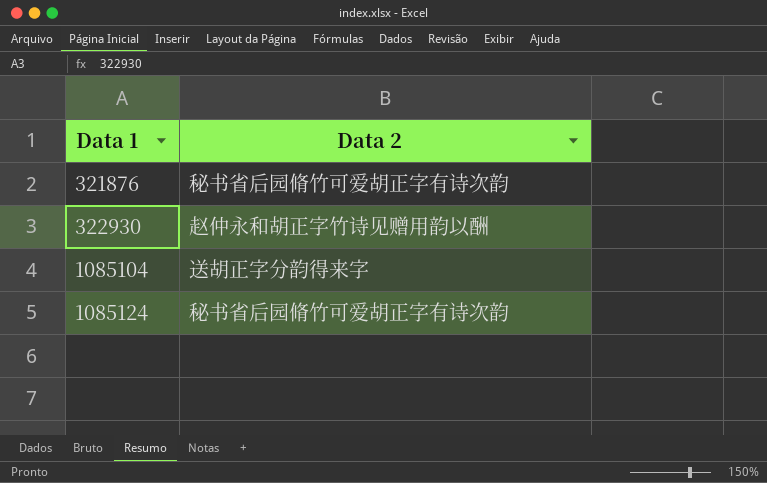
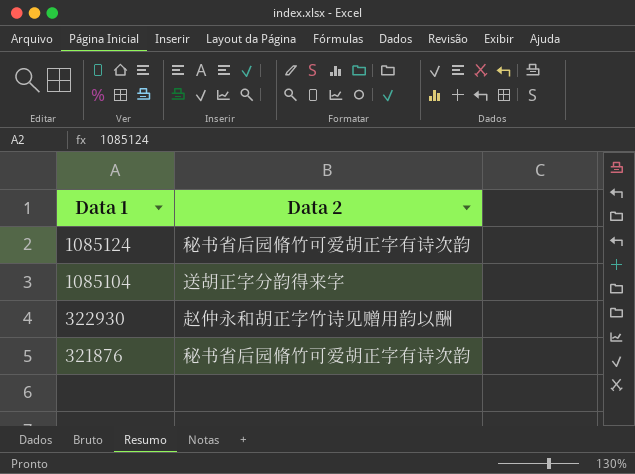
row order: Data 1 ascending -> Data 1 descending

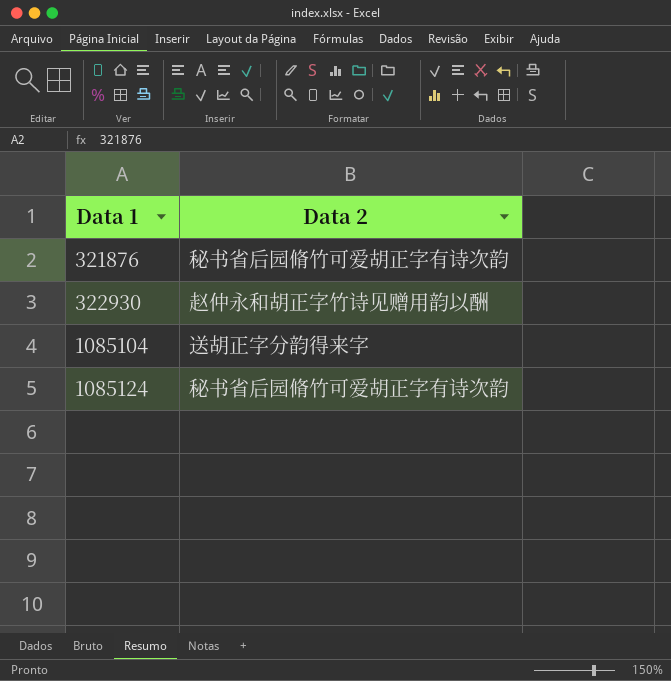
row order: Data 1 descending -> Data 1 ascending

